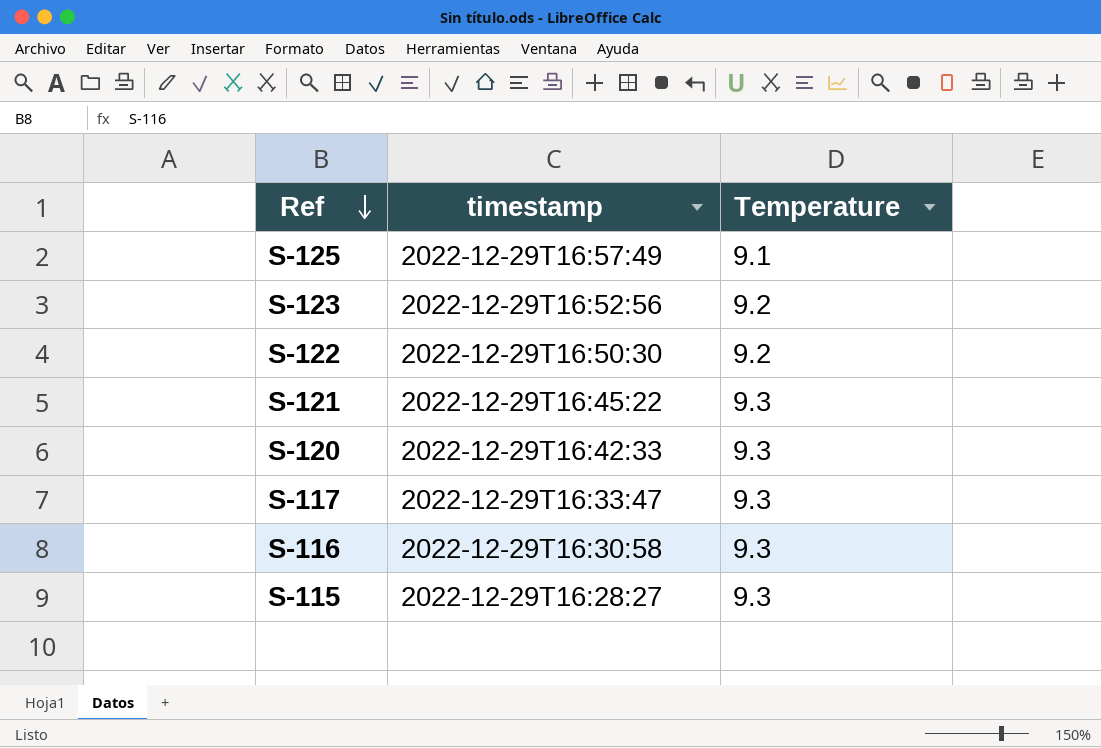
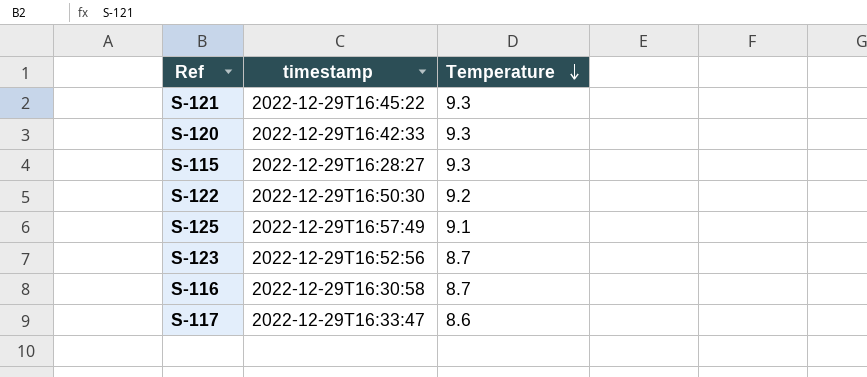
row order: Ref descending -> Temperature descending
S-123 | Temperature: 9.2 -> 8.7
S-116 | Temperature: 9.3 -> 8.7
S-117 | Temperature: 9.3 -> 8.6

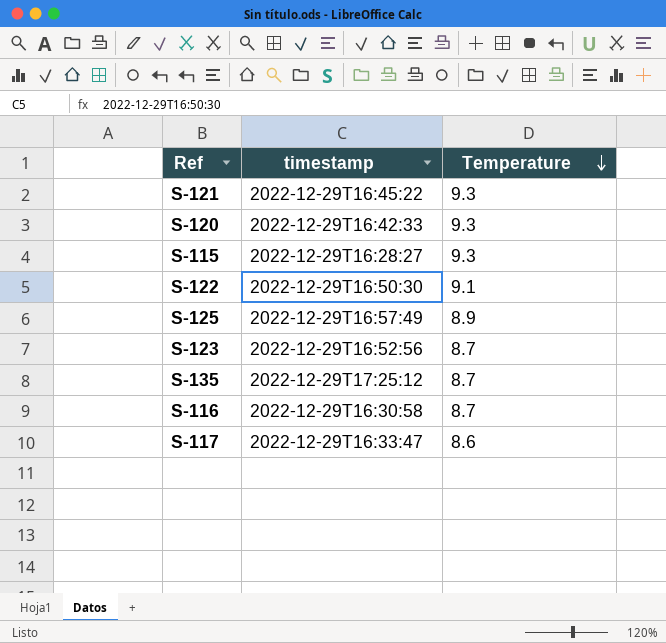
S-122 | Temperature: 9.2 -> 9.1
S-125 | Temperature: 9.1 -> 8.9
row S-135: none -> 2022-12-29T17:25:12 | 8.7

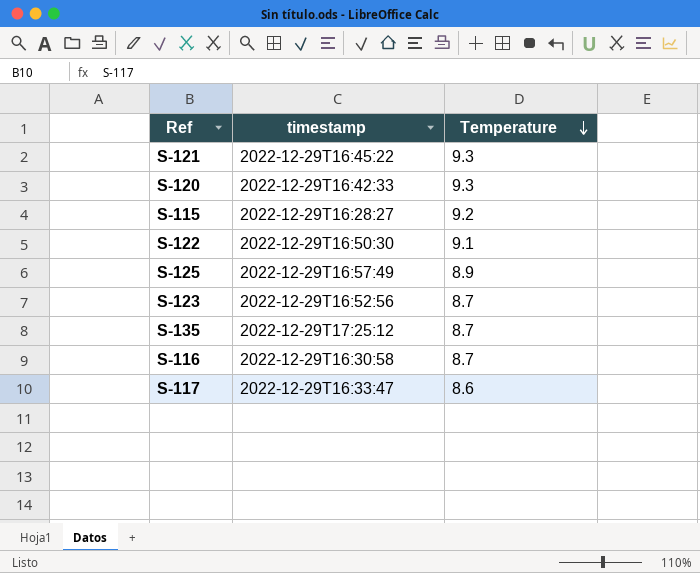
S-115 | Temperature: 9.3 -> 9.2

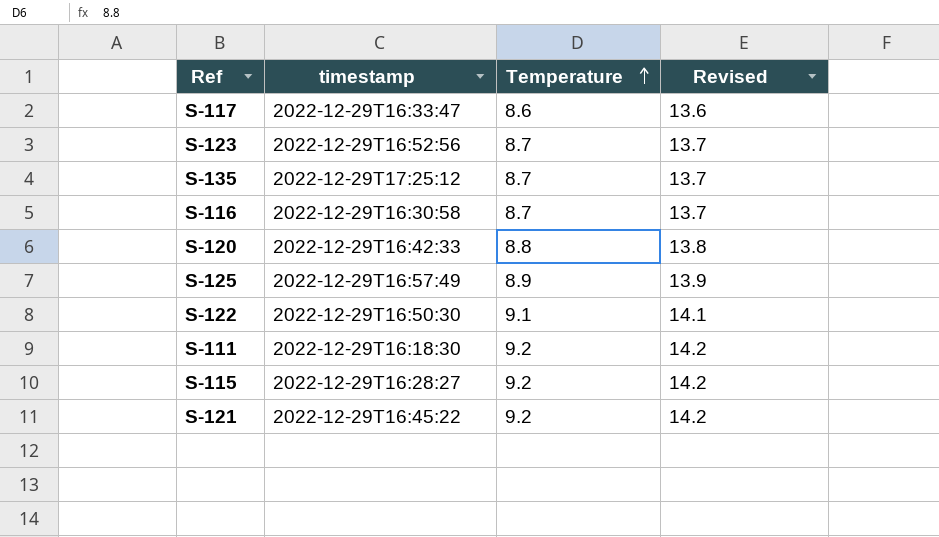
row order: Temperature descending -> Temperature ascending
column Revised | formula: none -> [Temperature] + 5
S-120 | Temperature: 9.3 -> 8.8
row S-111: none -> 2022-12-29T16:18:30 | 9.2 | 14.2
S-121 | Temperature: 9.3 -> 9.2

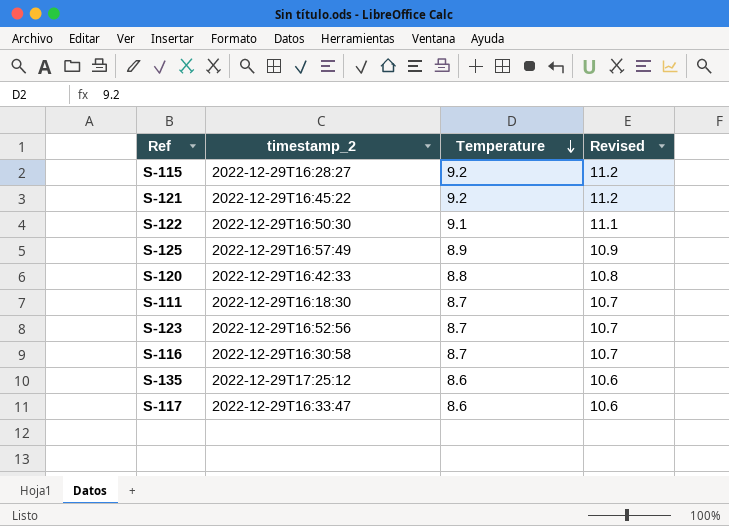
row order: Temperature ascending -> Temperature descending
column name: timestamp -> timestamp_2
column Revised | formula: [Temperature] + 5 -> [Temperature] + 2
S-111 | Temperature: 9.2 -> 8.7
S-135 | Temperature: 8.7 -> 8.6

